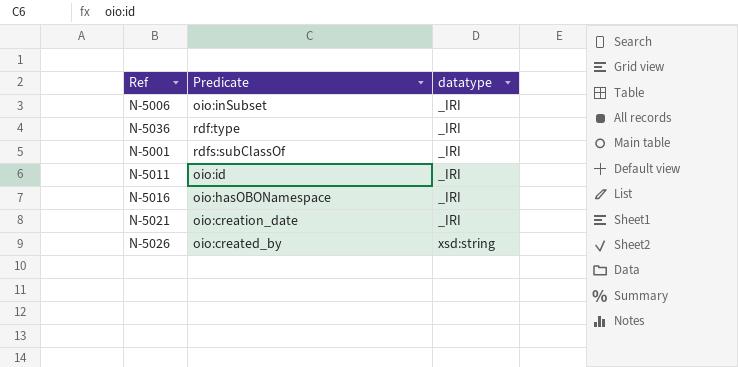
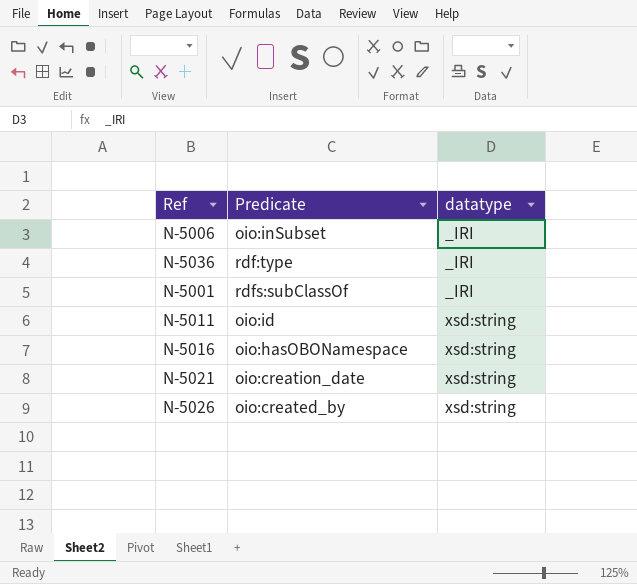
N-5011 | datatype: _IRI -> xsd:string
N-5016 | datatype: _IRI -> xsd:string
N-5021 | datatype: _IRI -> xsd:string

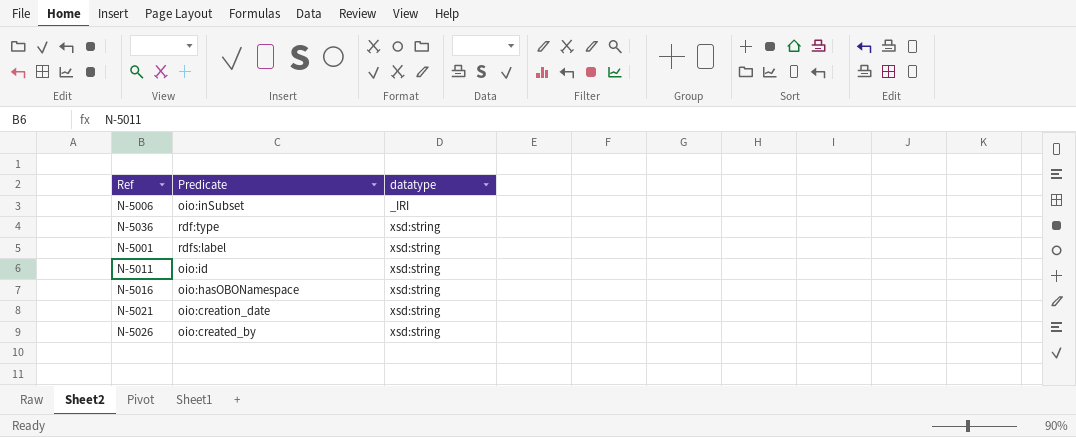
N-5036 | datatype: _IRI -> xsd:string
N-5001 | Predicate: rdfs:subClassOf -> rdfs:label
N-5001 | datatype: _IRI -> xsd:string

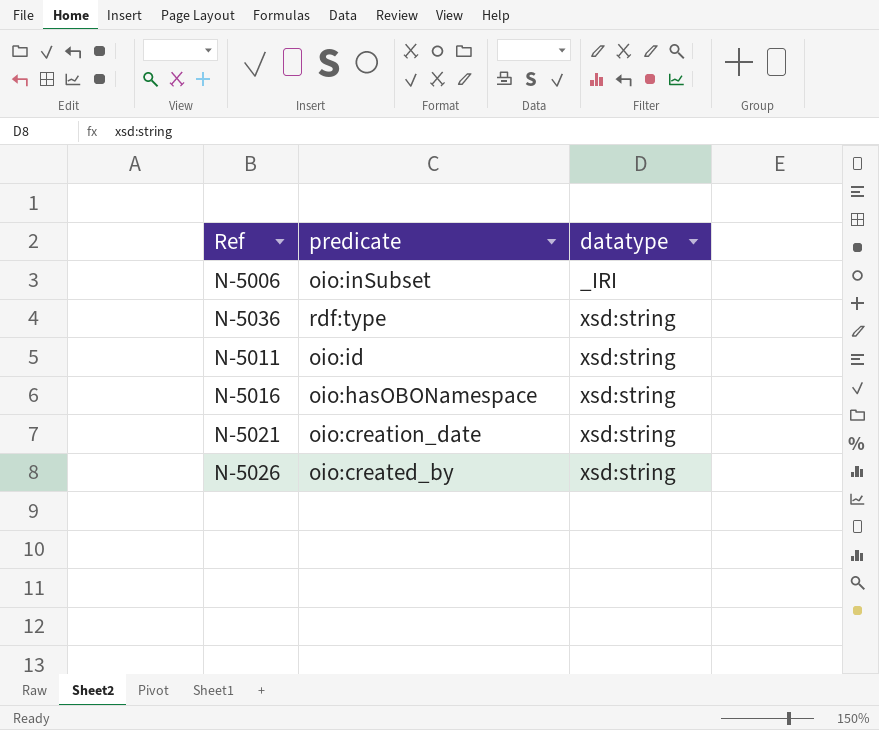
column name: Predicate -> predicate
row N-5001: rdfs:label | xsd:string -> none

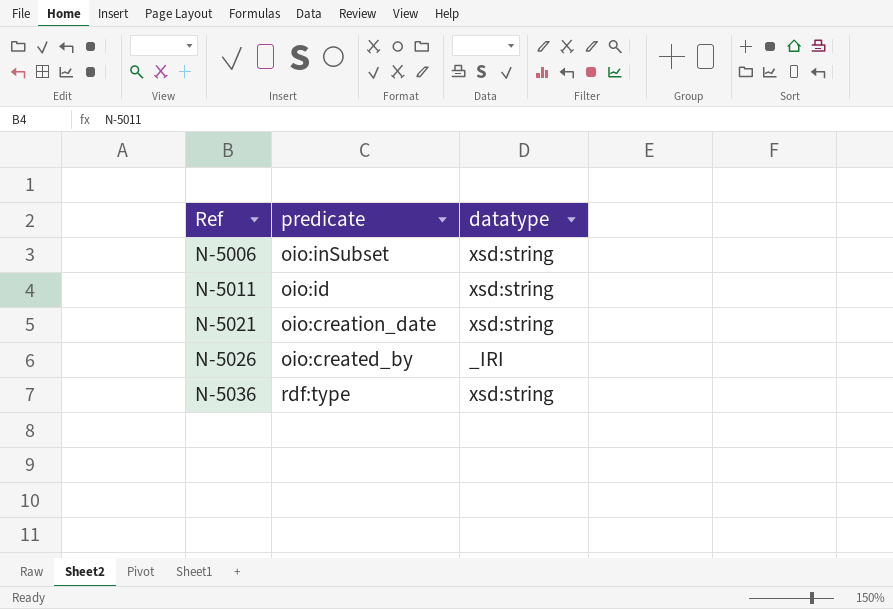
row order: datatype ascending -> Ref ascending
row N-5016: oio:hasOBONamespace | xsd:string -> none
N-5006 | datatype: _IRI -> xsd:string
N-5026 | datatype: xsd:string -> _IRI

